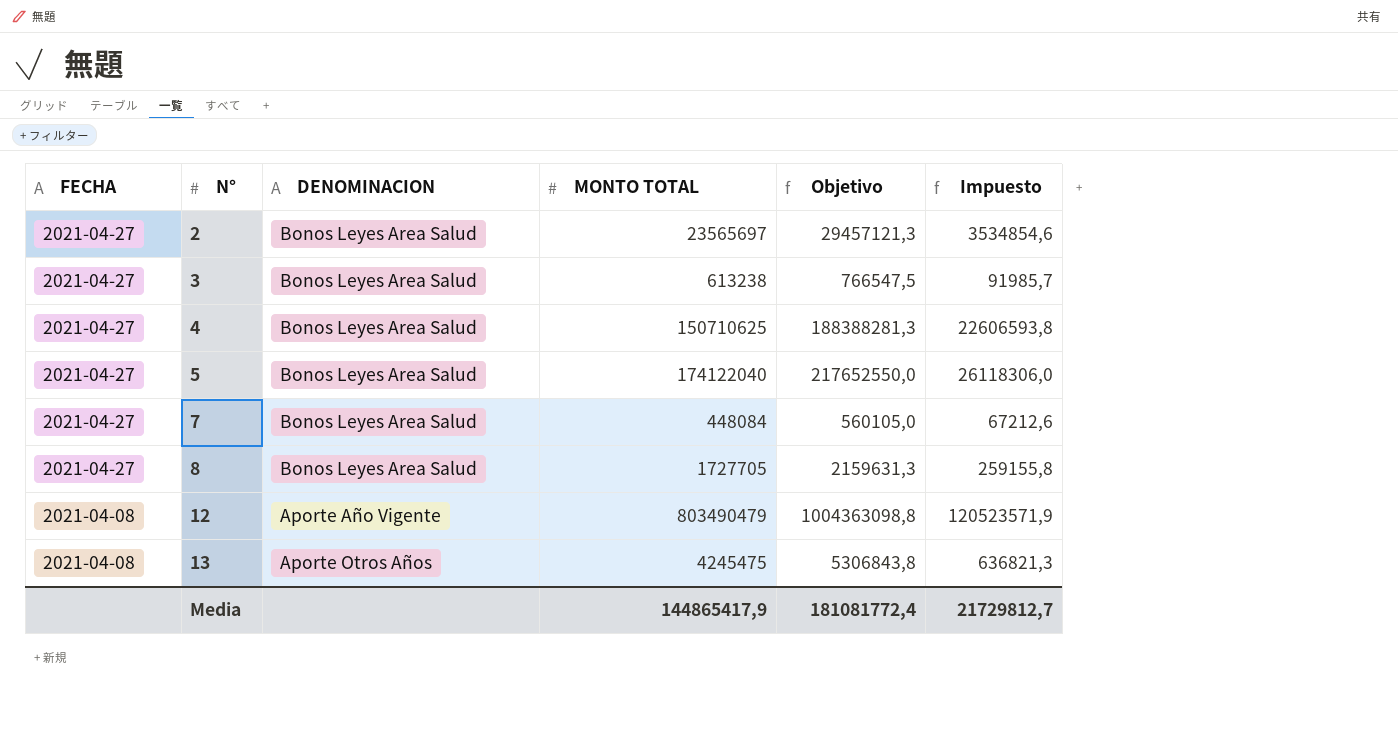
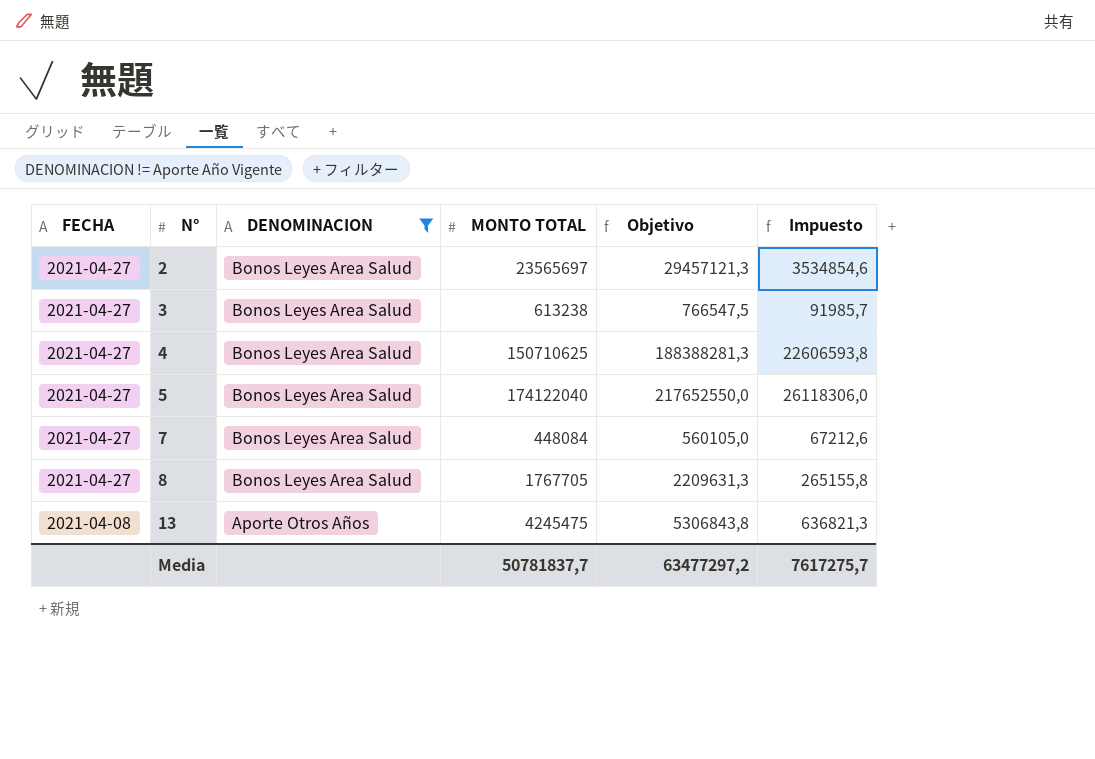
filter: none -> DENOMINACION != Aporte Año Vigente
8 | MONTO TOTAL: 1727705 -> 1767705
8 | Objetivo: 2159631,3 -> 2209631,3
8 | Impuesto: 259155,8 -> 265155,8
Media | MONTO TOTAL: 144865417,9 -> 50781837,7
Media | Objetivo: 181081772,4 -> 63477297,2
Media | Impuesto: 21729812,7 -> 7617275,7

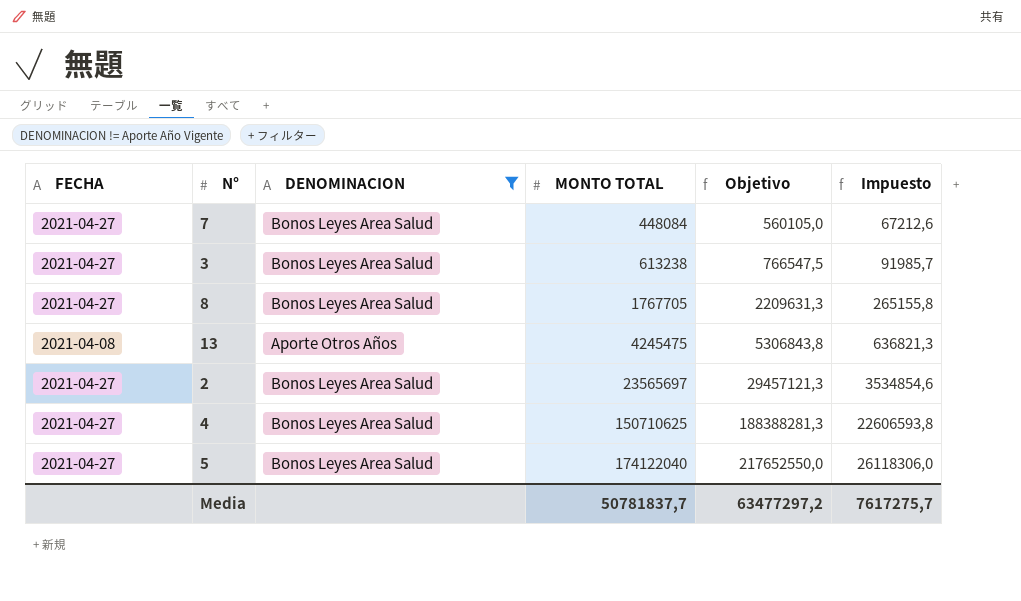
row order: FECHA descending -> MONTO TOTAL ascending

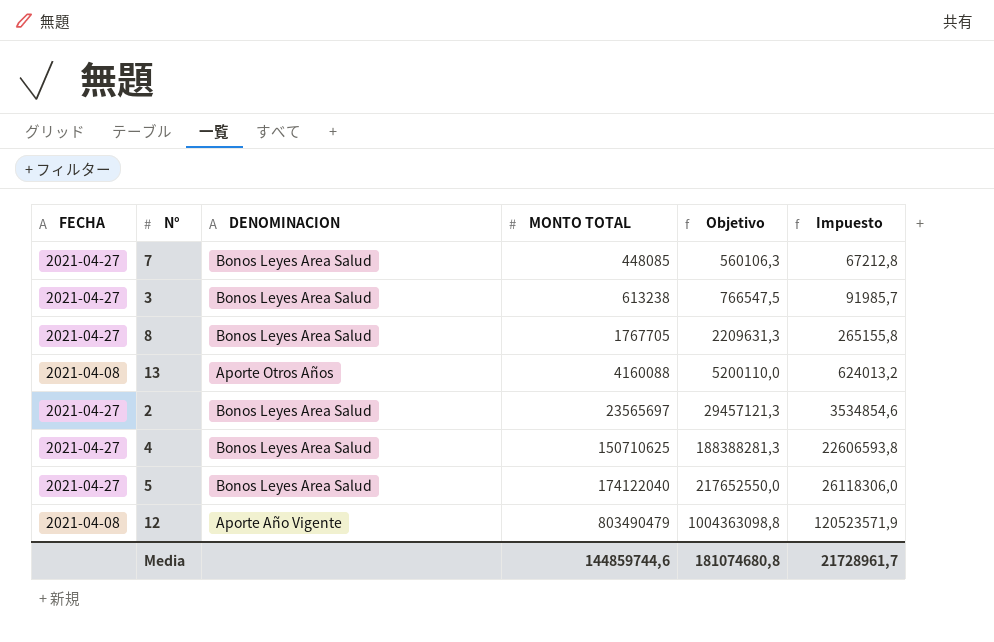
filter: DENOMINACION != Aporte Año Vigente -> none
7 | MONTO TOTAL: 448084 -> 448085
7 | Objetivo: 560105,0 -> 560106,3
7 | Impuesto: 67212,6 -> 67212,8
13 | MONTO TOTAL: 4245475 -> 4160088
13 | Objetivo: 5306843,8 -> 5200110,0
13 | Impuesto: 636821,3 -> 624013,2
Media | MONTO TOTAL: 50781837,7 -> 144859744,6
Media | Objetivo: 63477297,2 -> 181074680,8
Media | Impuesto: 7617275,7 -> 21728961,7

